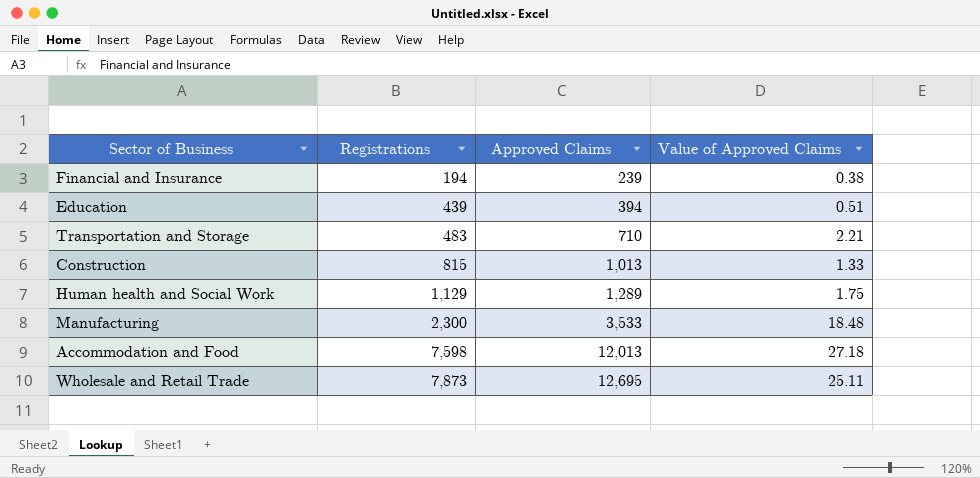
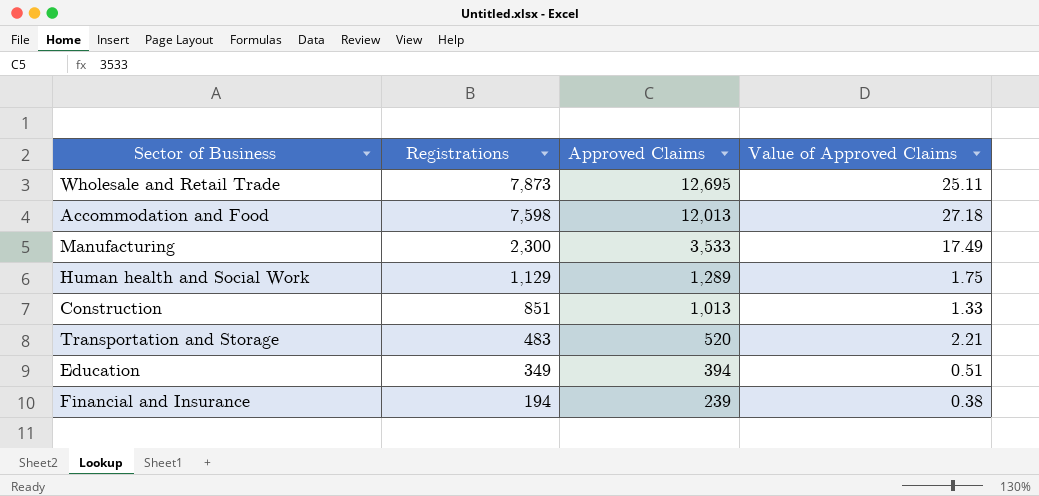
row order: Registrations ascending -> Registrations descending
Manufacturing | Value of Approved Claims: 18.48 -> 17.49
Construction | Registrations: 815 -> 851
Transportation and Storage | Approved Claims: 710 -> 520
Education | Registrations: 439 -> 349

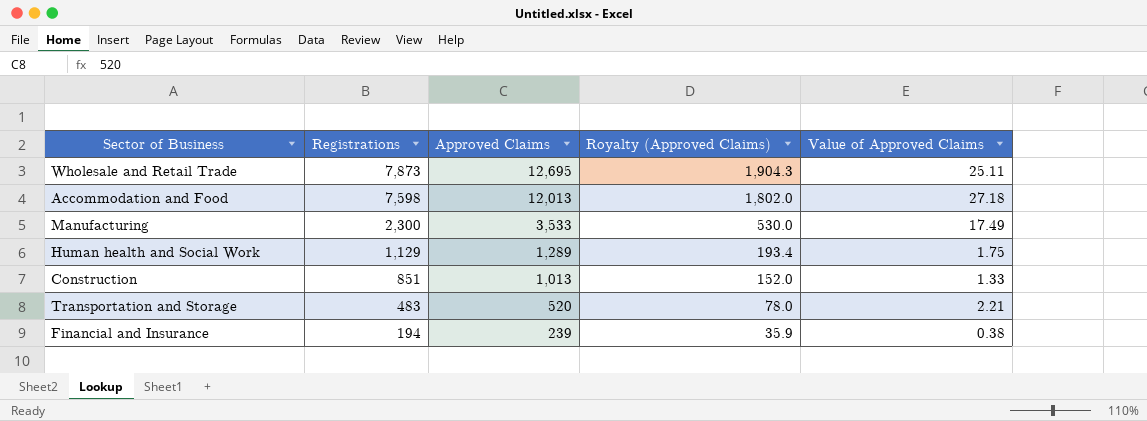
column Royalty (Approved Claims) | formula: none -> [Approved Claims] * 0.15
row Education: 349 | 394 | 0.51 -> none

